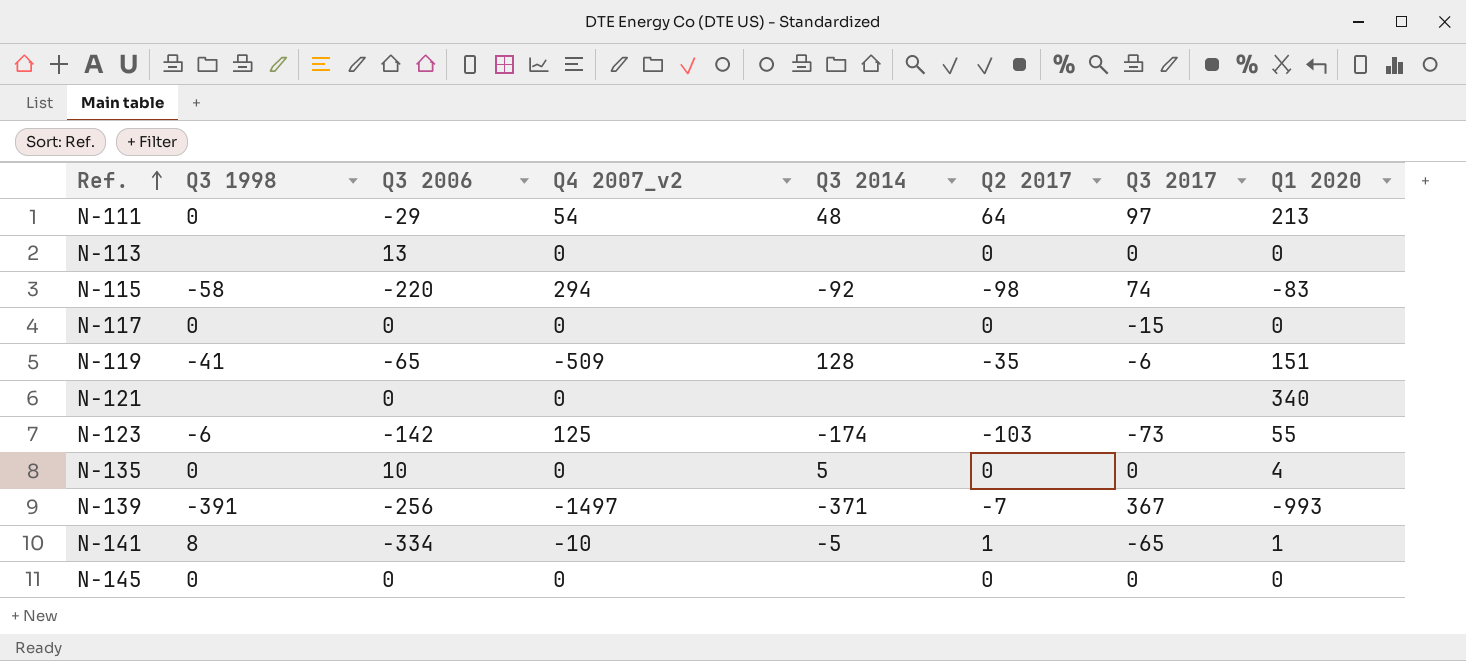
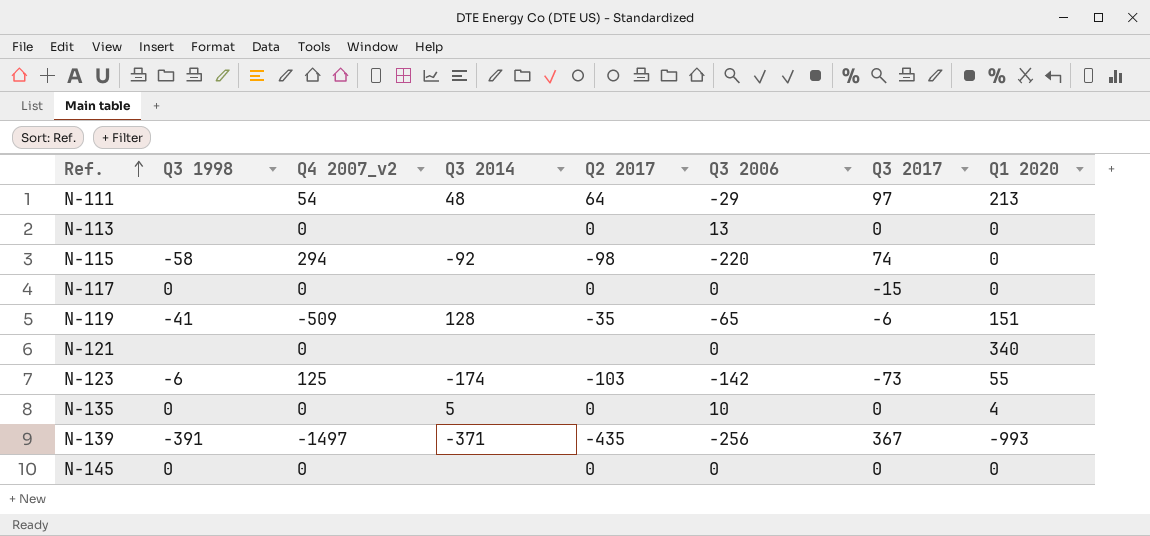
column Q3 2006 | position: 3 -> 6
row N-141: 8 | -334 | -10 | -5 | 1 | -65 | 1 -> none
N-111 | Q3 1998: 0 -> none
N-115 | Q1 2020: -83 -> 0
N-139 | Q2 2017: -7 -> -435

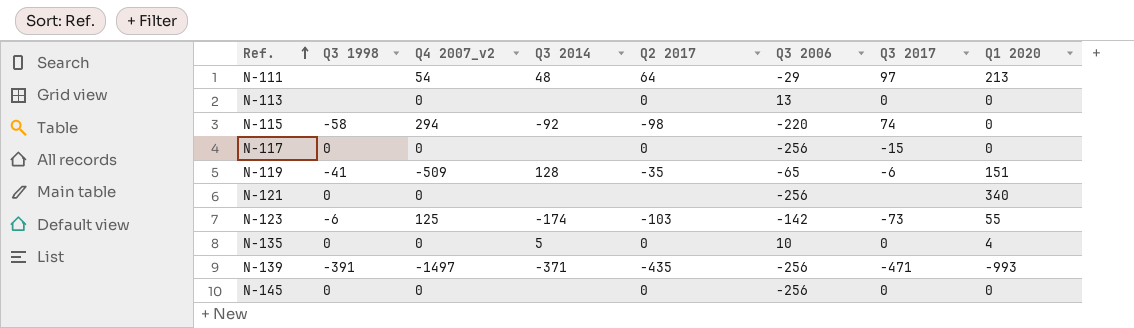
N-117 | Q3 2006: 0 -> -256
N-121 | Q3 1998: none -> 0
N-121 | Q3 2006: 0 -> -256
N-139 | Q3 2017: 367 -> -471
N-145 | Q3 2006: 0 -> -256

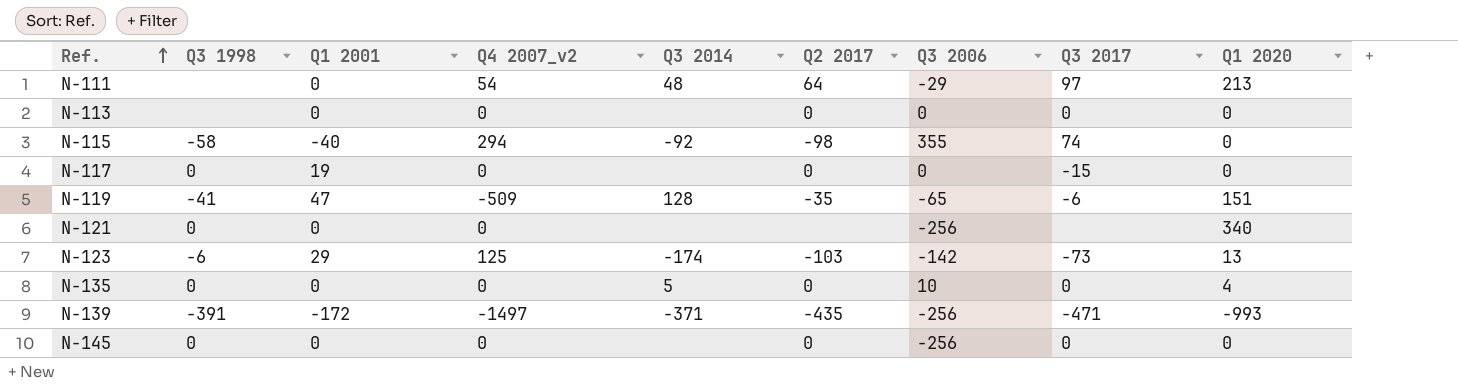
column Q1 2001 | position: none -> 3
N-113 | Q3 2006: 13 -> 0
N-115 | Q3 2006: -220 -> 355
N-117 | Q3 2006: -256 -> 0
N-123 | Q1 2020: 55 -> 13

